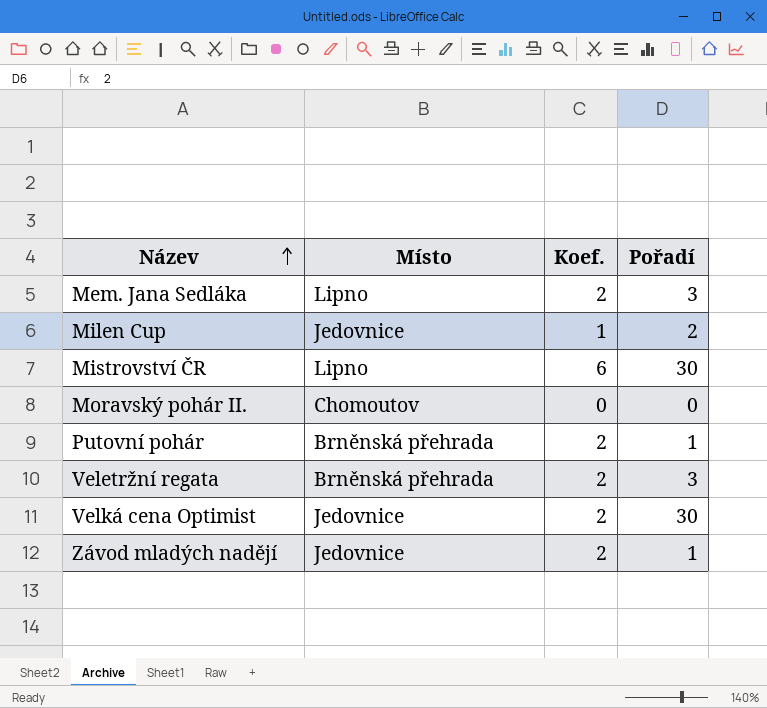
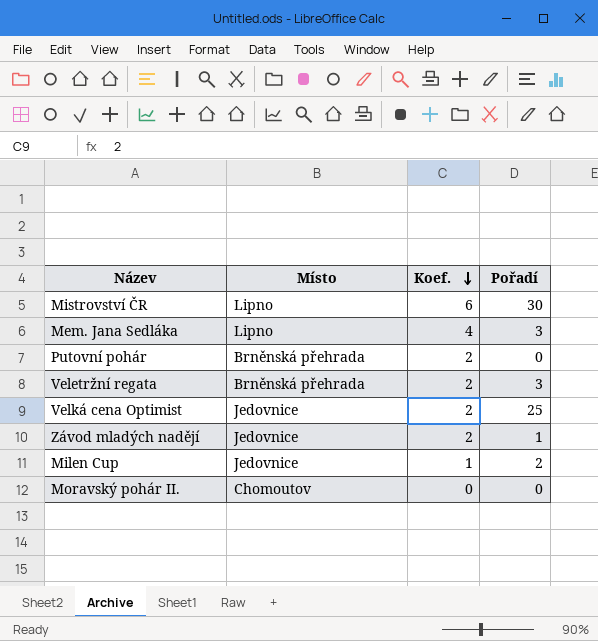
row order: Název ascending -> Koef. descending
Mem. Jana Sedláka | Koef.: 2 -> 4
Putovní pohár | Pořadí: 1 -> 0
Velká cena Optimist | Pořadí: 30 -> 25

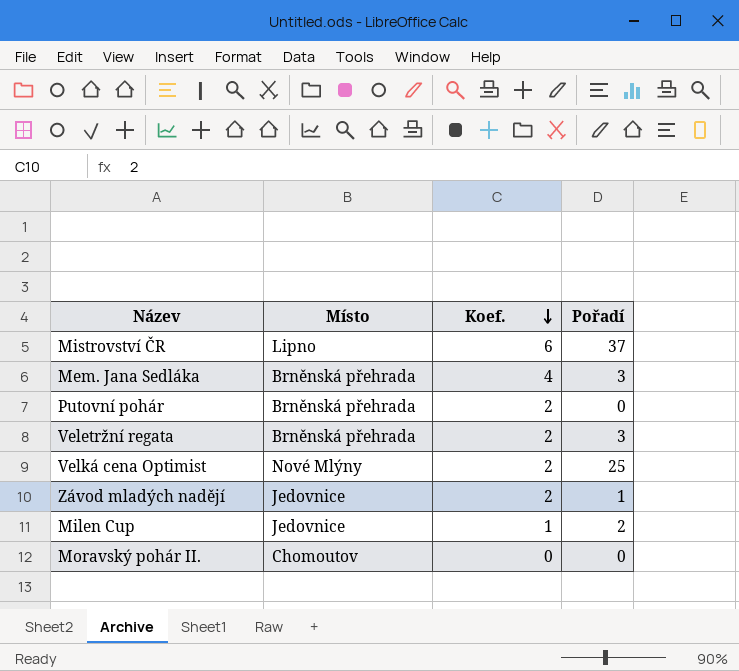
Mistrovství ČR | Pořadí: 30 -> 37
Mem. Jana Sedláka | Místo: Lipno -> Brněnská přehrada
Velká cena Optimist | Místo: Jedovnice -> Nové Mlýny

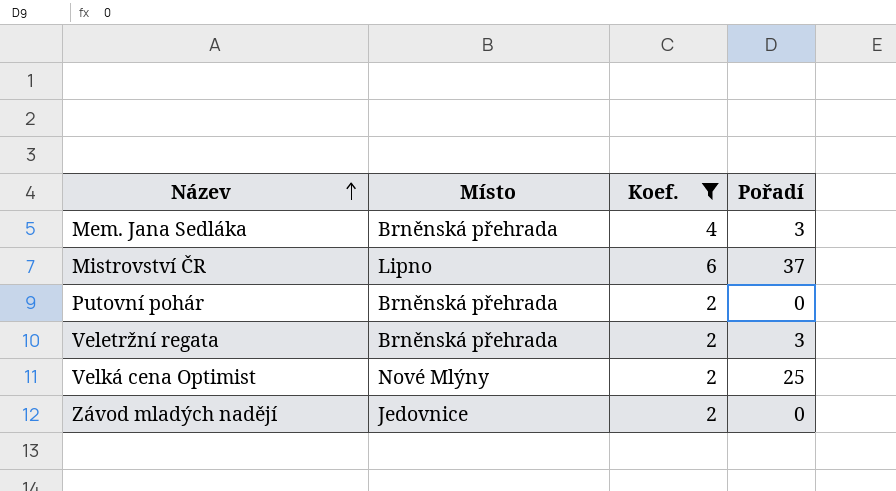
filter: none -> Koef. >= 2
row order: Koef. descending -> Název ascending
Závod mladých nadějí | Pořadí: 1 -> 0

